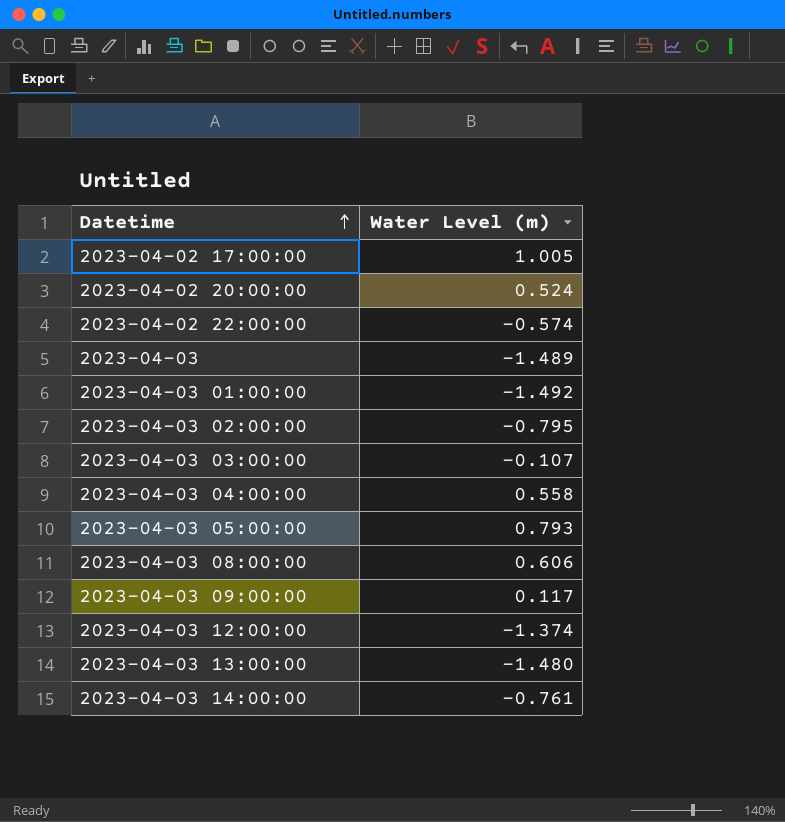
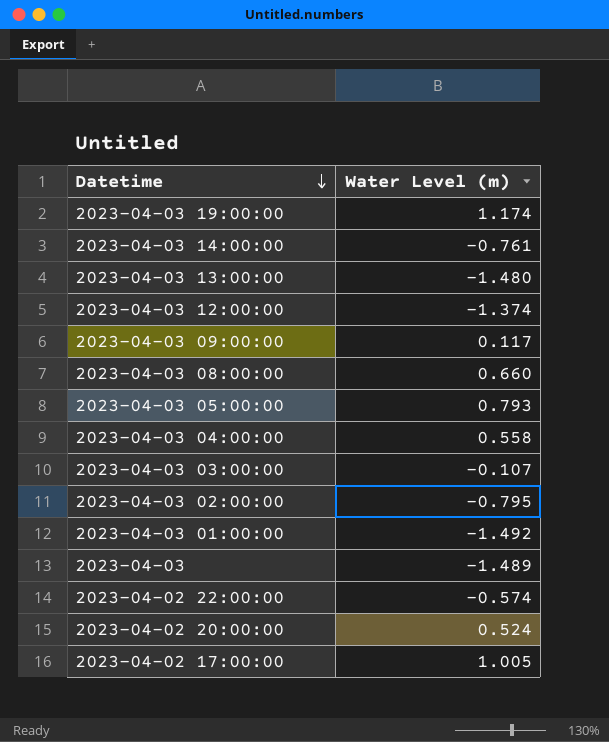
row order: Datetime ascending -> Datetime descending
row 2023-04-03 19:00:00: none -> 1.174
2023-04-03 08:00:00 | Water Level (m): 0.606 -> 0.660

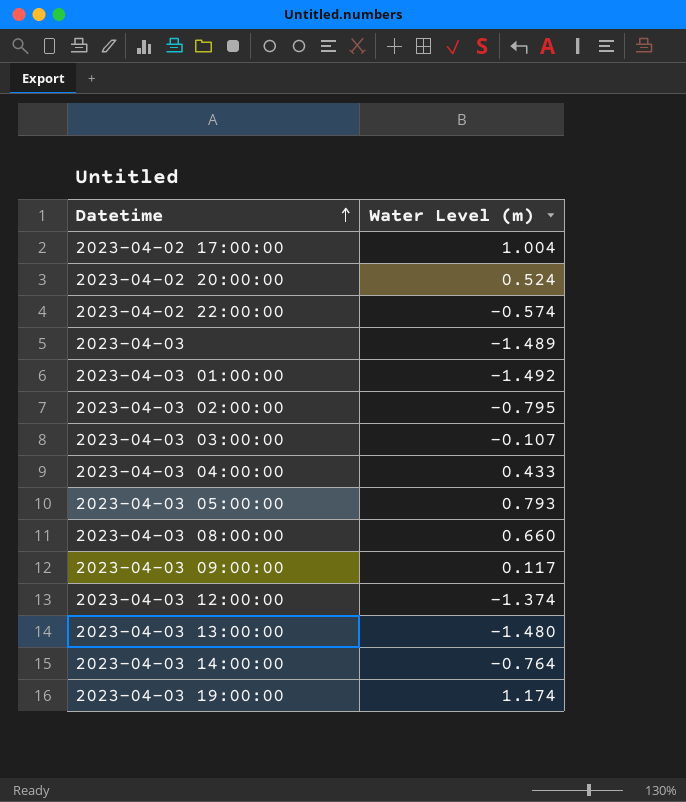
row order: Datetime descending -> Datetime ascending
2023-04-02 17:00:00 | Water Level (m): 1.005 -> 1.004
2023-04-03 04:00:00 | Water Level (m): 0.558 -> 0.433
2023-04-03 14:00:00 | Water Level (m): -0.761 -> -0.764

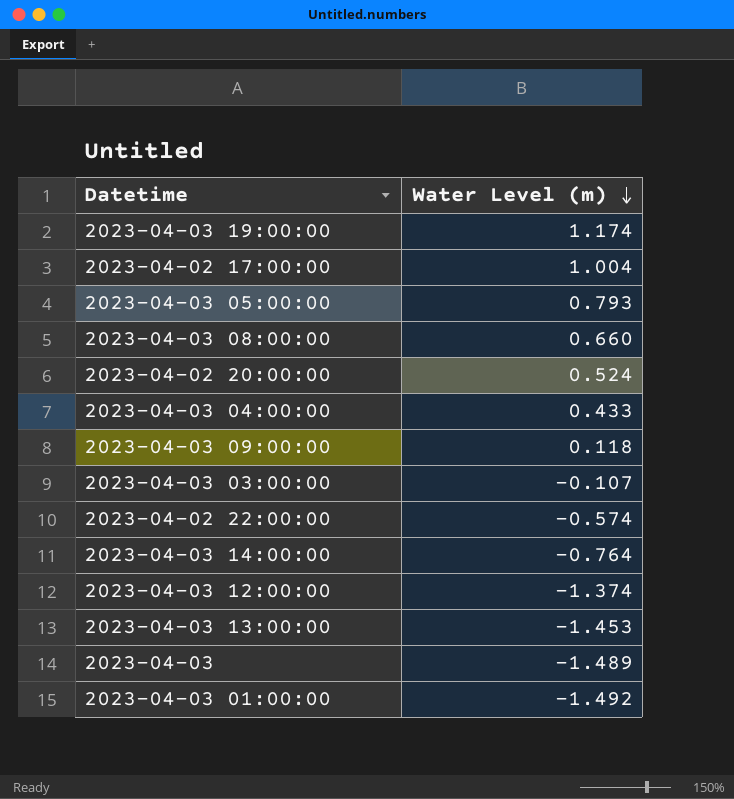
row order: Datetime ascending -> Water Level (m) descending
row 2023-04-03 02:00:00: -0.795 -> none
2023-04-03 09:00:00 | Water Level (m): 0.117 -> 0.118
2023-04-03 13:00:00 | Water Level (m): -1.480 -> -1.453

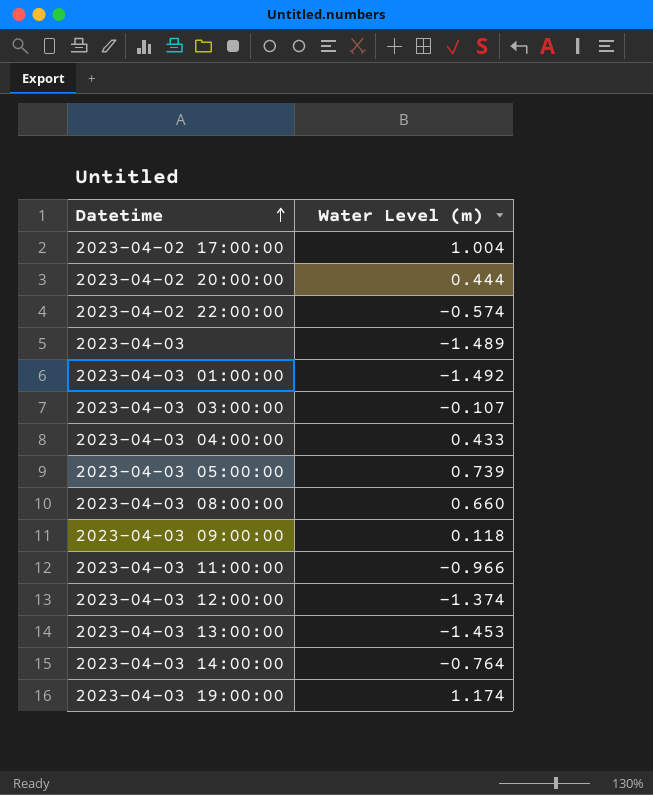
row order: Water Level (m) descending -> Datetime ascending
2023-04-02 20:00:00 | Water Level (m): 0.524 -> 0.444
2023-04-03 05:00:00 | Water Level (m): 0.793 -> 0.739
row 2023-04-03 11:00:00: none -> -0.966

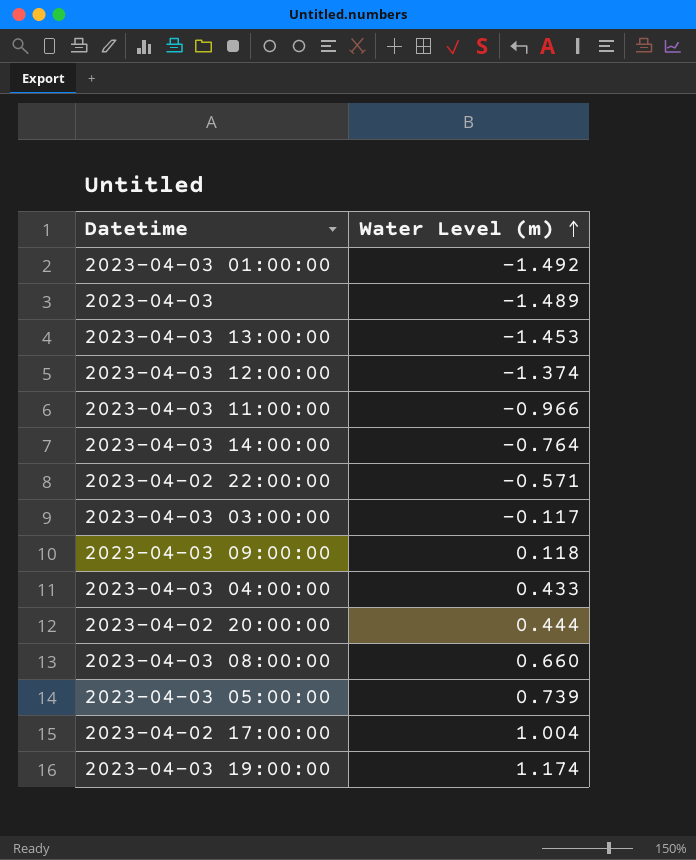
row order: Datetime ascending -> Water Level (m) ascending
2023-04-02 22:00:00 | Water Level (m): -0.574 -> -0.571
2023-04-03 03:00:00 | Water Level (m): -0.107 -> -0.117

